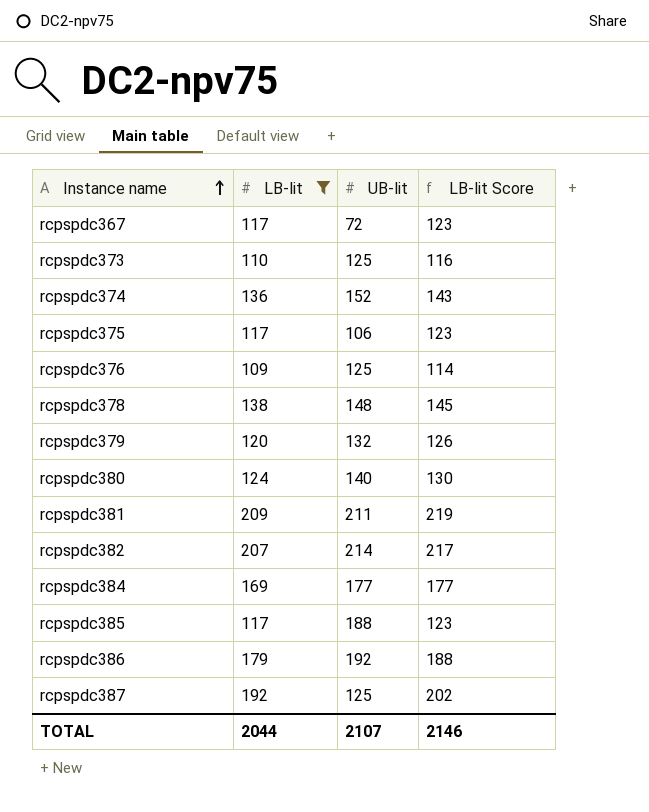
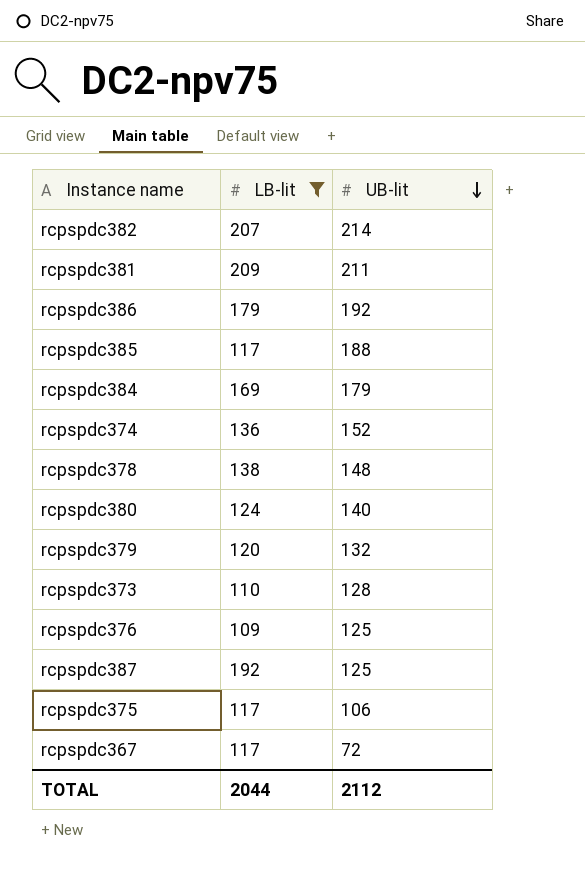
row order: Instance name ascending -> UB-lit descending
column LB-lit Score | formula: [LB-lit] * 1.05 -> none
rcpspdc384 | UB-lit: 177 -> 179
rcpspdc373 | UB-lit: 125 -> 128
TOTAL | UB-lit: 2107 -> 2112

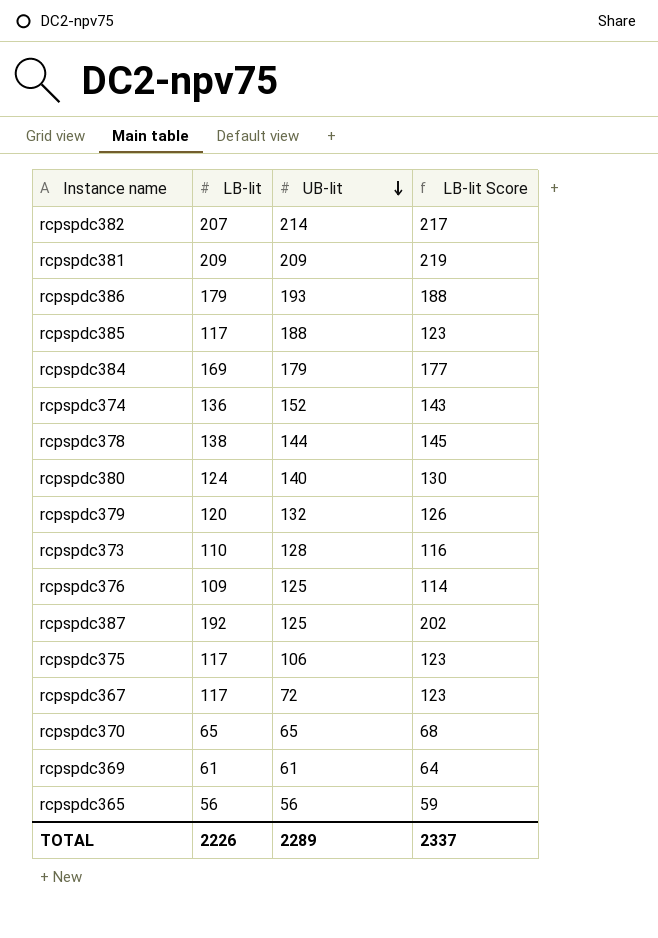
filter: LB-lit >= 109 -> none
column LB-lit Score | formula: none -> [LB-lit] * 1.05
rcpspdc381 | UB-lit: 211 -> 209
rcpspdc386 | UB-lit: 192 -> 193
rcpspdc378 | UB-lit: 148 -> 144
TOTAL | LB-lit: 2044 -> 2226
TOTAL | UB-lit: 2112 -> 2289

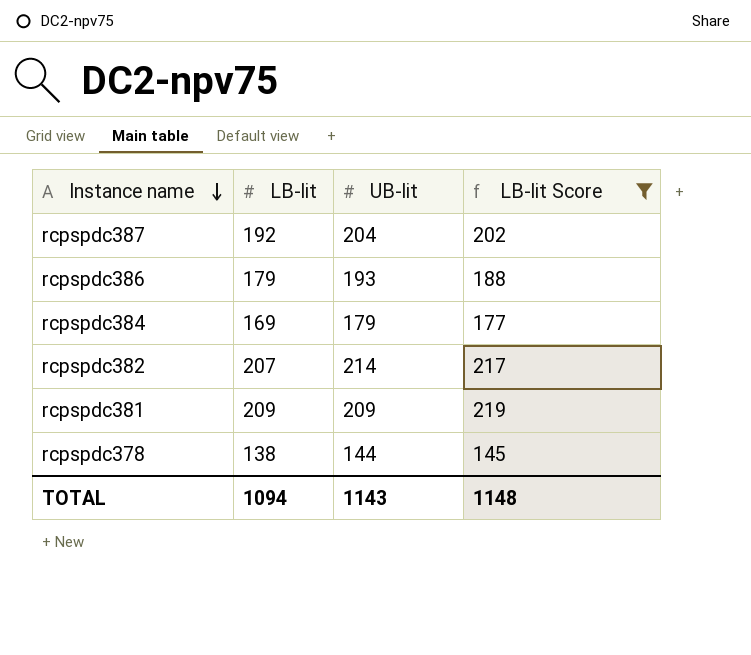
filter: none -> LB-lit Score >= 145
row order: UB-lit descending -> Instance name descending
rcpspdc387 | UB-lit: 125 -> 204
TOTAL | LB-lit: 2226 -> 1094
TOTAL | UB-lit: 2289 -> 1143
TOTAL | LB-lit Score: 2337 -> 1148

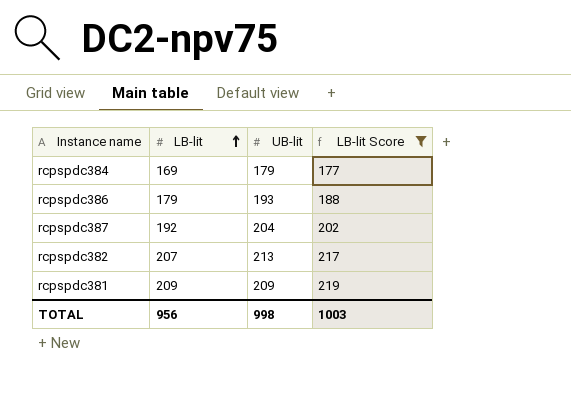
row order: Instance name descending -> LB-lit ascending
row rcpspdc378: 138 | 144 | 145 -> none
rcpspdc382 | UB-lit: 214 -> 213
TOTAL | LB-lit: 1094 -> 956
TOTAL | UB-lit: 1143 -> 998
TOTAL | LB-lit Score: 1148 -> 1003

